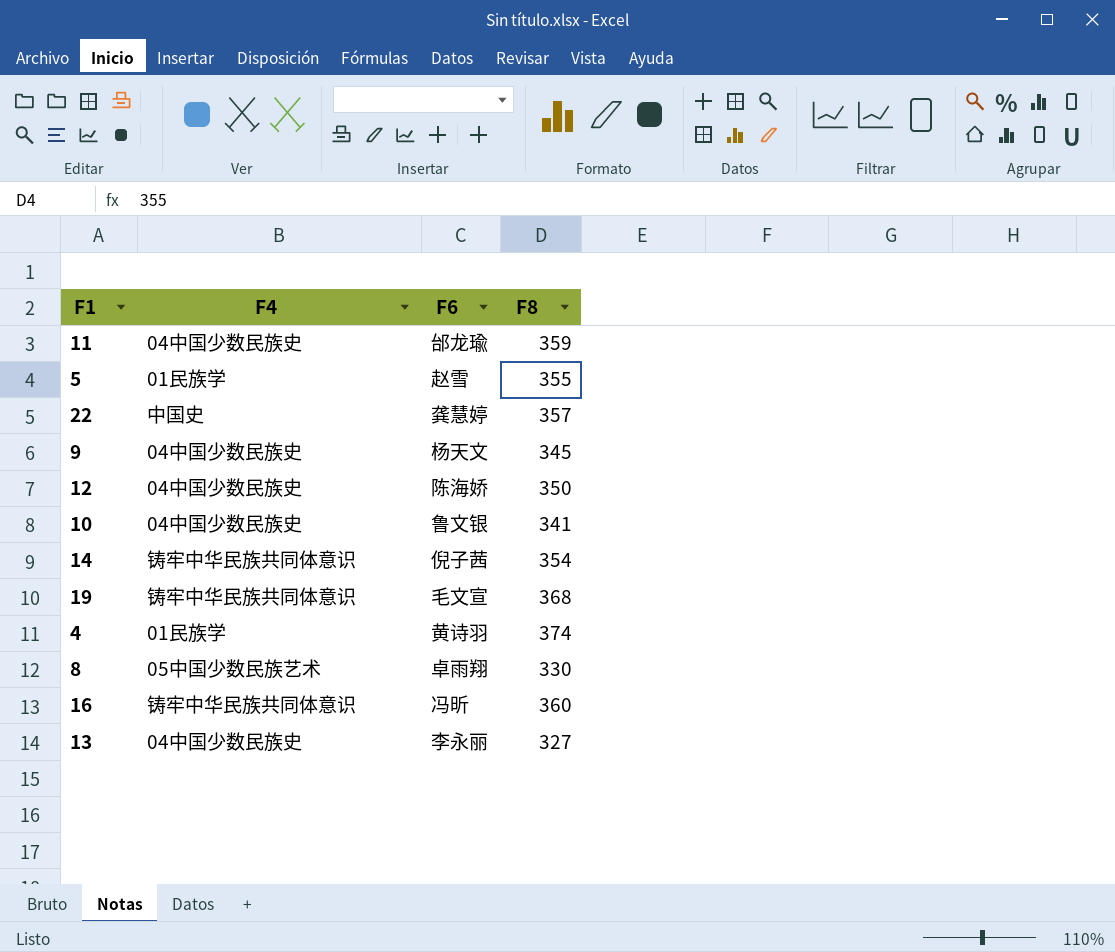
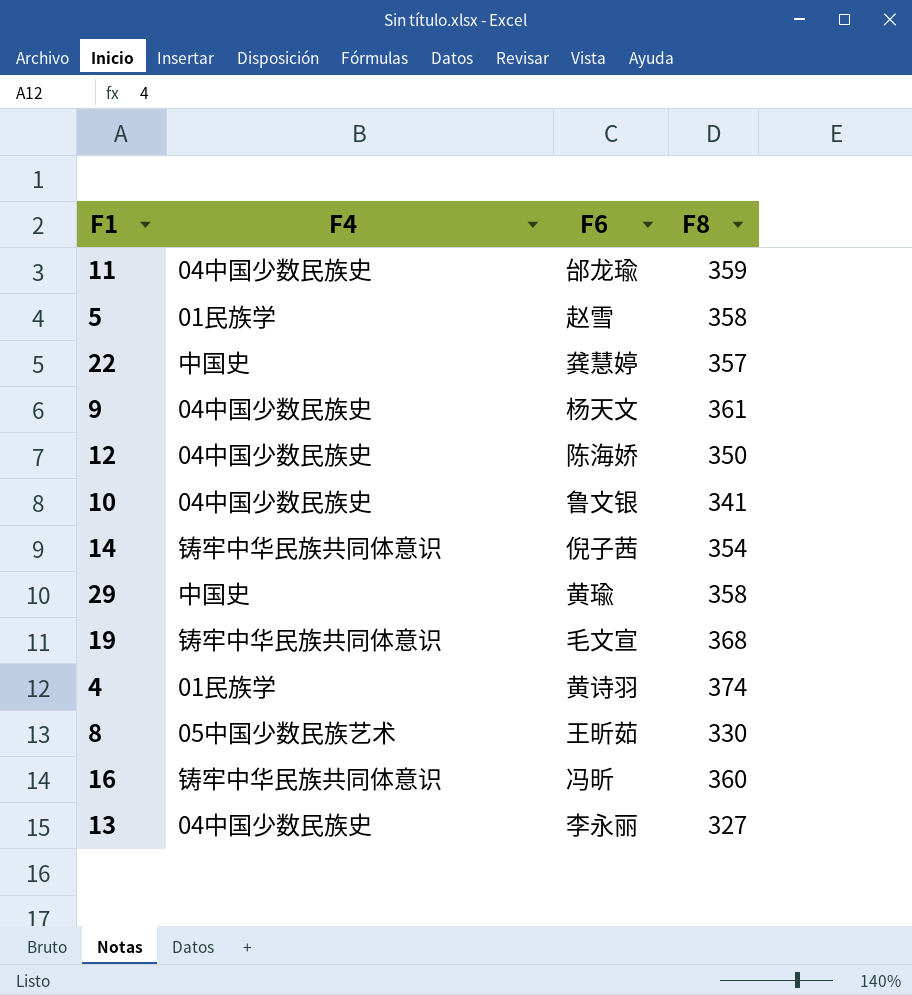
5 | F8: 355 -> 358
9 | F8: 345 -> 361
row 29: none -> 中国史 | 黄瑜 | 358
8 | F6: 卓雨翔 -> 王昕茹

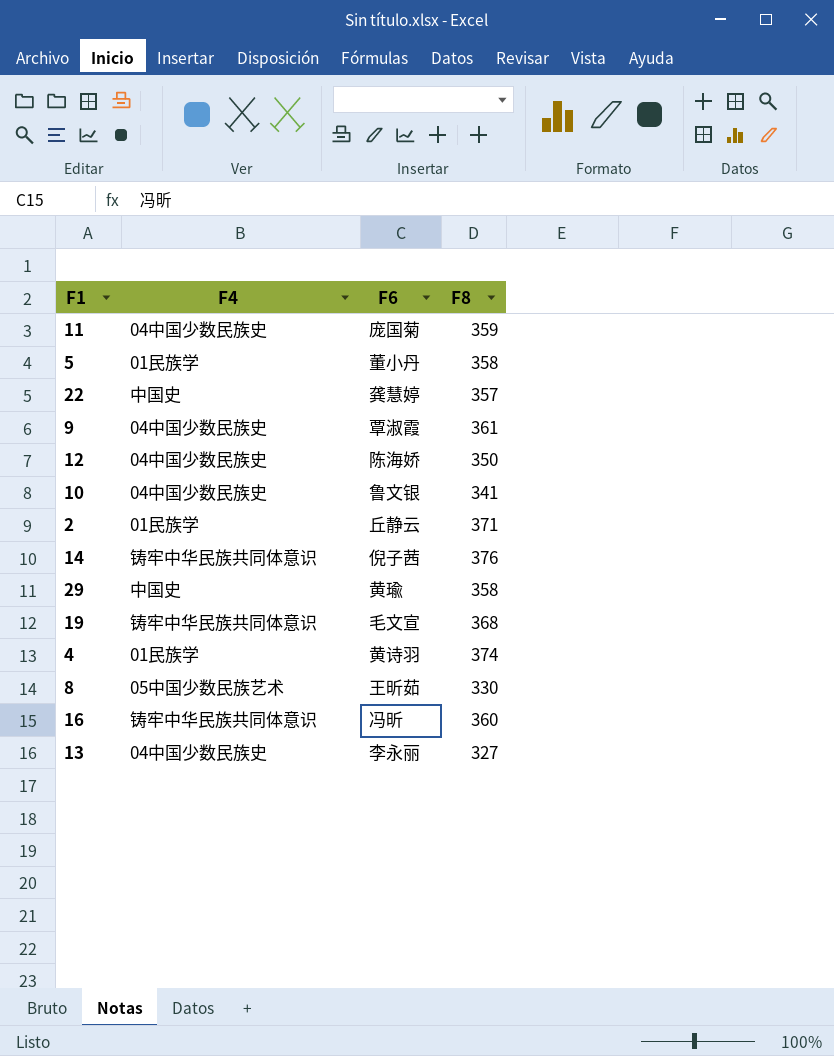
11 | F6: 邰龙瑜 -> 庞国菊
5 | F6: 赵雪 -> 董小丹
9 | F6: 杨天文 -> 覃淑霞
row 2: none -> 01民族学 | 丘静云 | 371
14 | F8: 354 -> 376

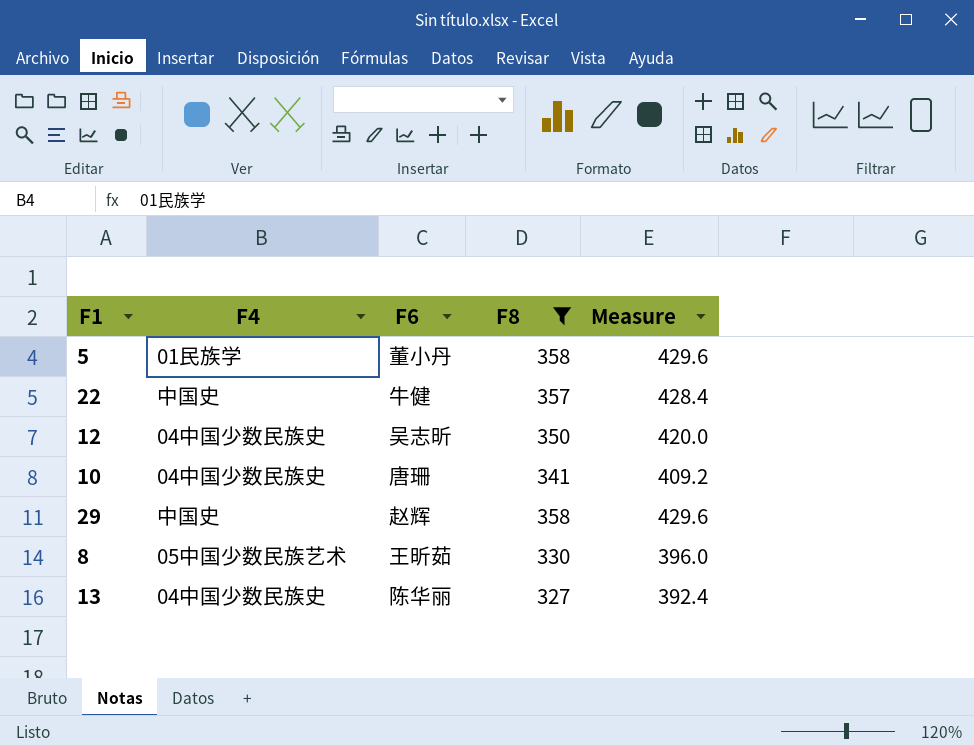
filter: none -> F8 <= 358
column Measure | formula: none -> [F8] * 1.2
22 | F6: 龚慧婷 -> 牛健
12 | F6: 陈海娇 -> 吴志昕
10 | F6: 鲁文银 -> 唐珊
29 | F6: 黄瑜 -> 赵辉
13 | F6: 李永丽 -> 陈华丽

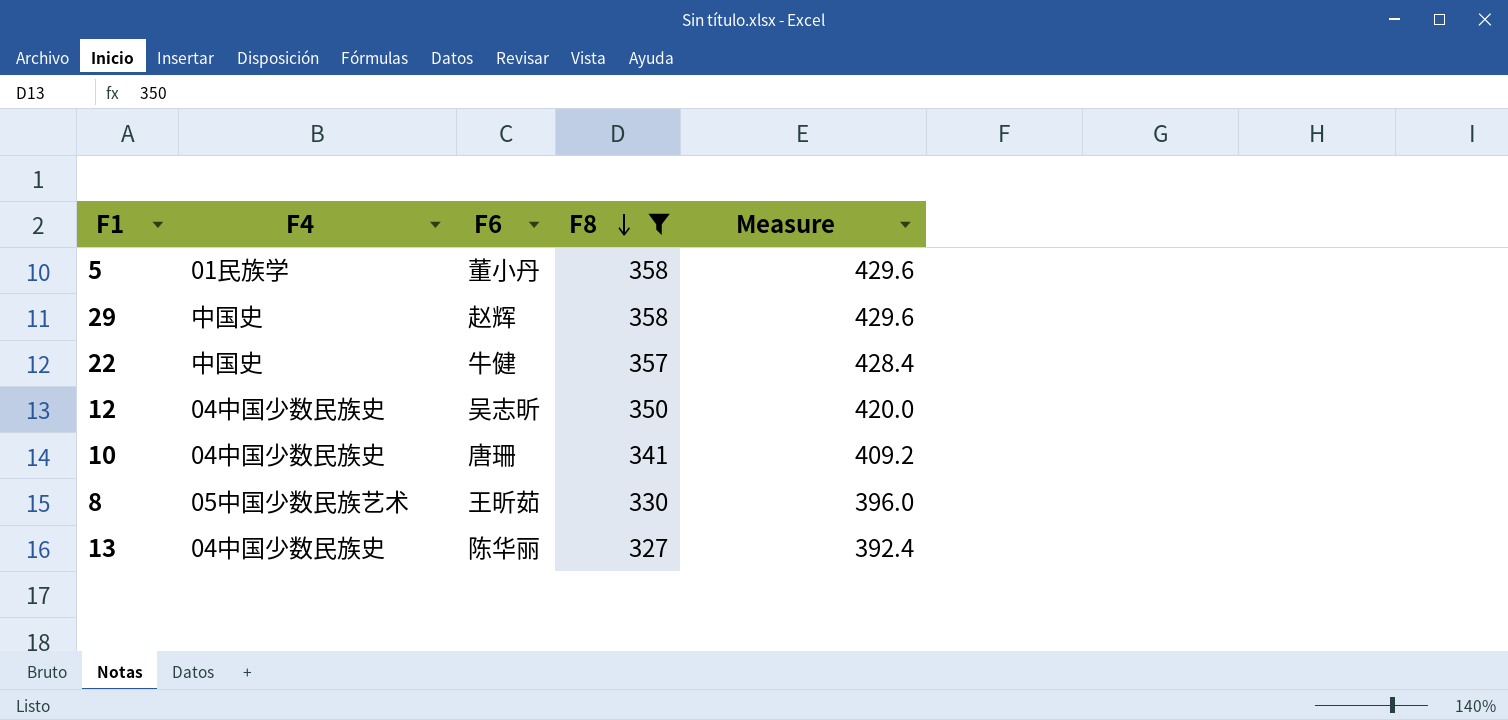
row order: none -> F8 descending

